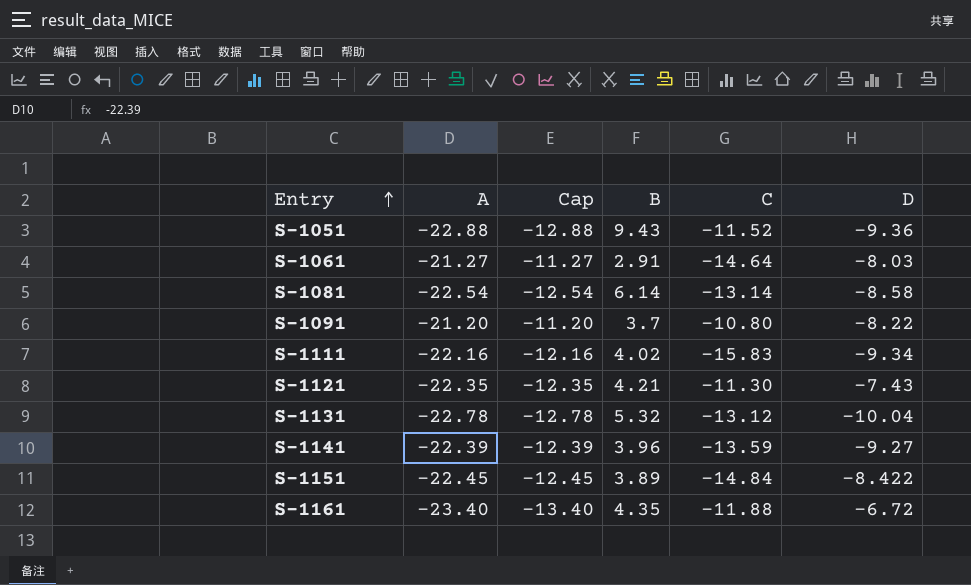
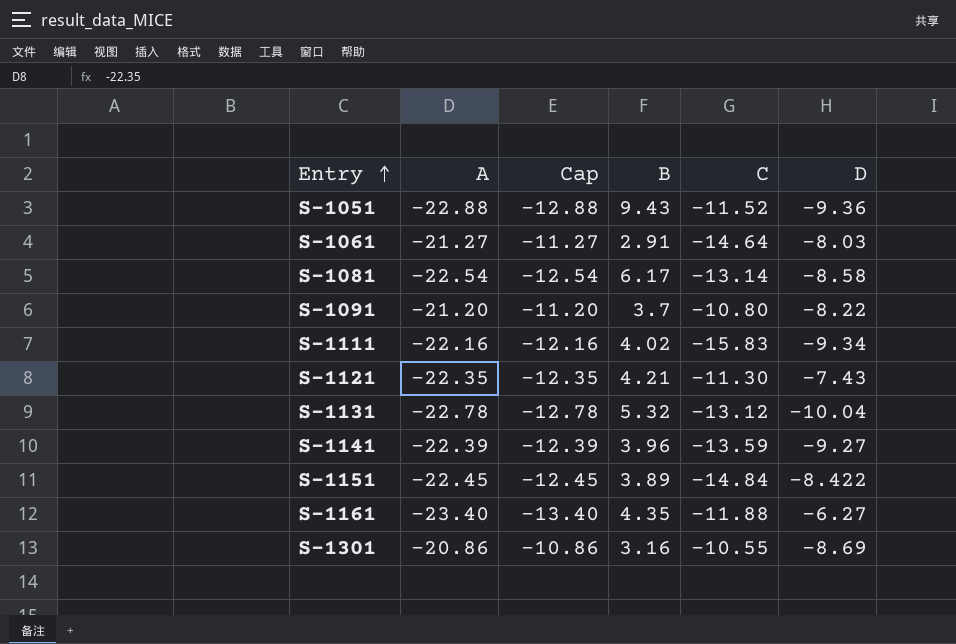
S-1081 | B: 6.14 -> 6.17
S-1161 | D: -6.72 -> -6.27
row S-1301: none -> -20.86 | -10.86 | 3.16 | -10.55 | -8.69

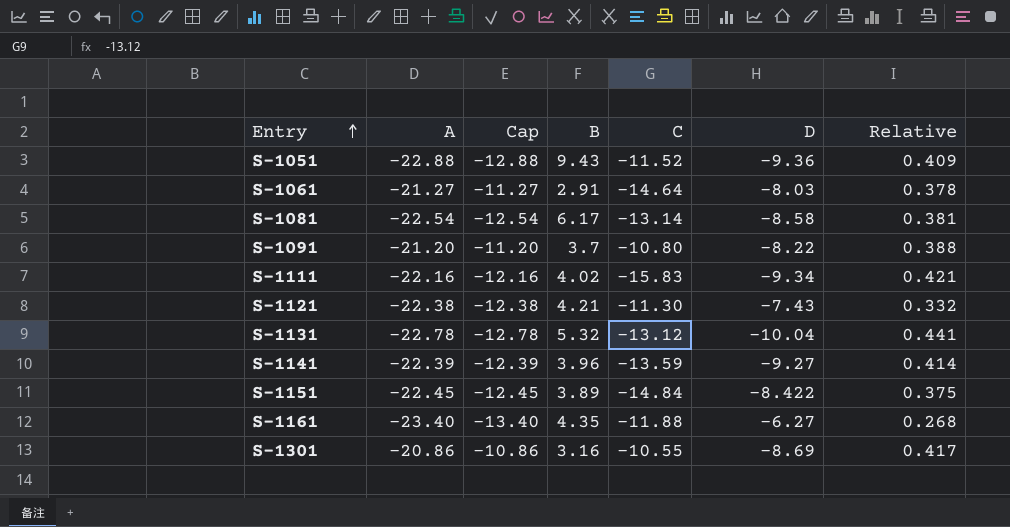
column Relative | formula: none -> [D] / [A]
S-1121 | A: -22.35 -> -22.38
S-1121 | Cap: -12.35 -> -12.38

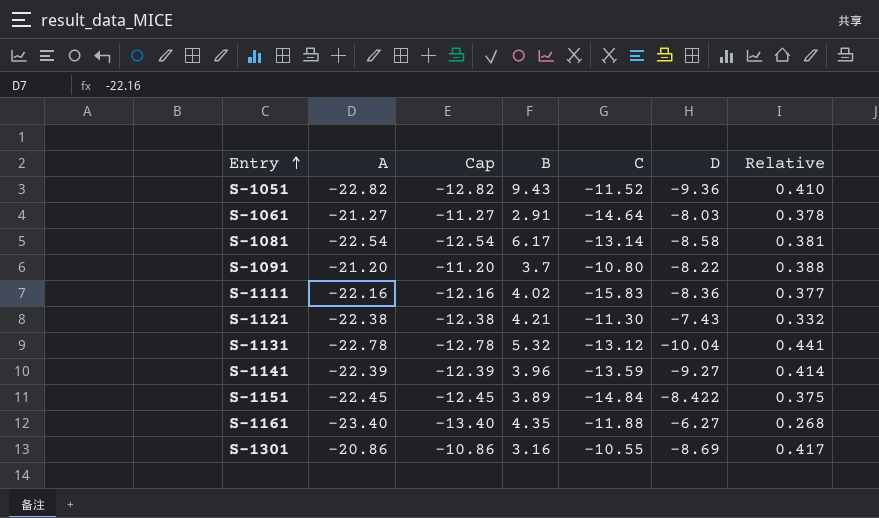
S-1051 | A: -22.88 -> -22.82
S-1051 | Cap: -12.88 -> -12.82
S-1051 | Relative: 0.409 -> 0.410
S-1111 | D: -9.34 -> -8.36
S-1111 | Relative: 0.421 -> 0.377

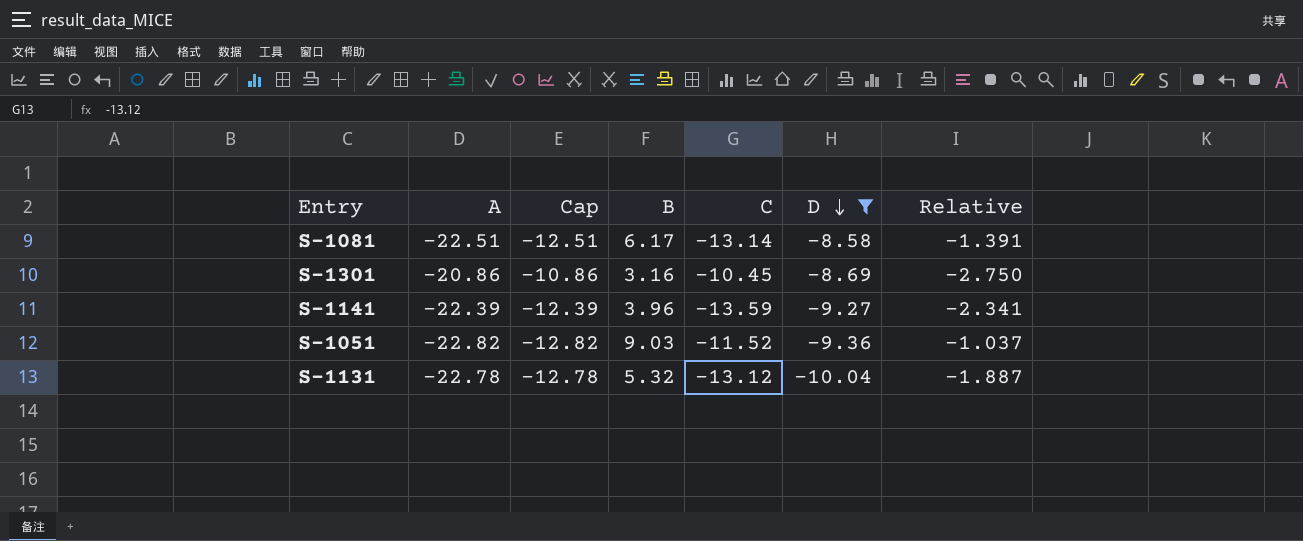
filter: none -> D <= -8.58
row order: Entry ascending -> D descending
column Relative | formula: [D] / [A] -> [D] / [B]
S-1081 | A: -22.54 -> -22.51
S-1081 | Cap: -12.54 -> -12.51
S-1301 | C: -10.55 -> -10.45
S-1051 | B: 9.43 -> 9.03

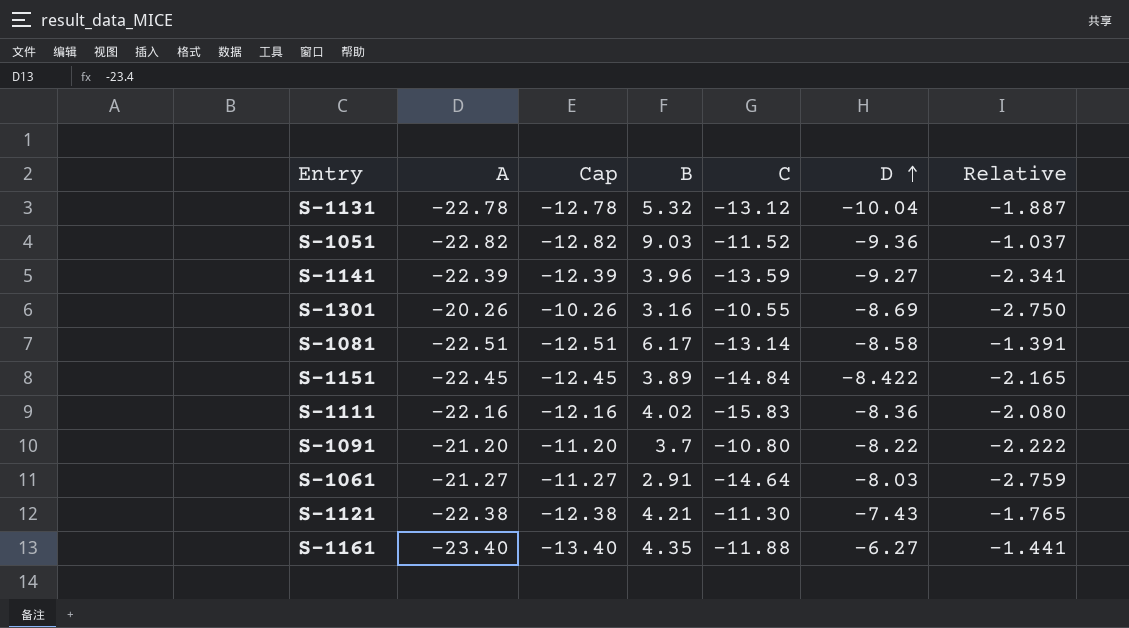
filter: D <= -8.58 -> none
row order: D descending -> D ascending
S-1301 | A: -20.86 -> -20.26
S-1301 | Cap: -10.86 -> -10.26
S-1301 | C: -10.45 -> -10.55

